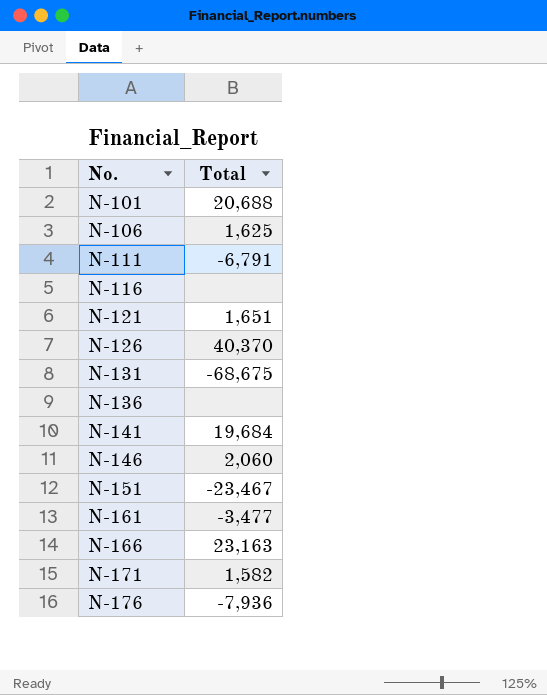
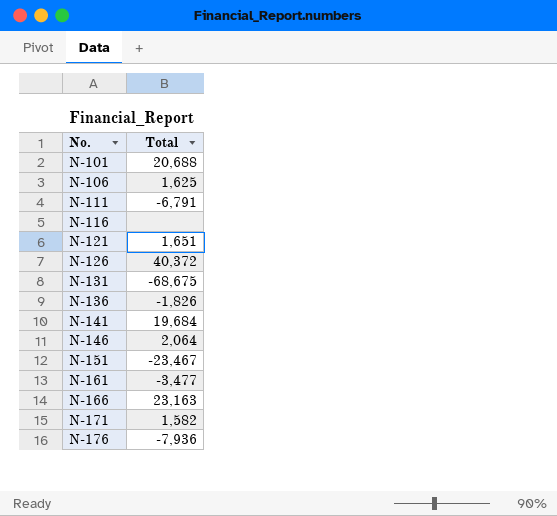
N-126 | Total: 40,370 -> 40,372
N-136 | Total: none -> -1,826
N-146 | Total: 2,060 -> 2,064

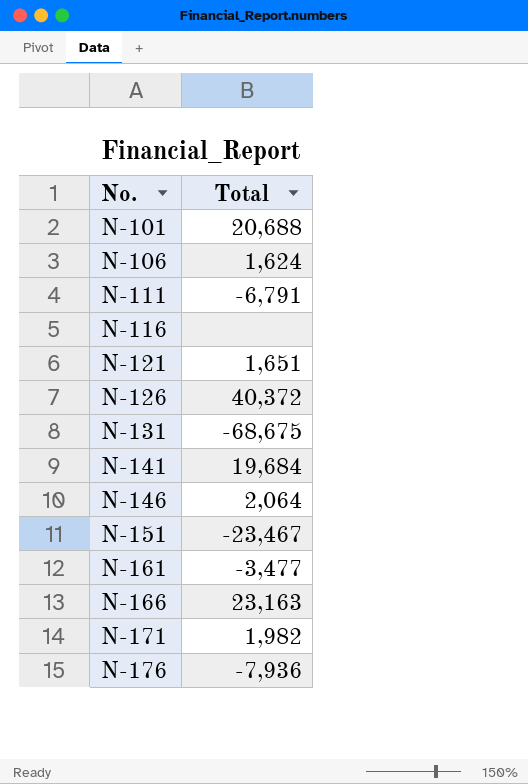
row N-136: -1,826 -> none
N-106 | Total: 1,625 -> 1,624
N-171 | Total: 1,582 -> 1,982

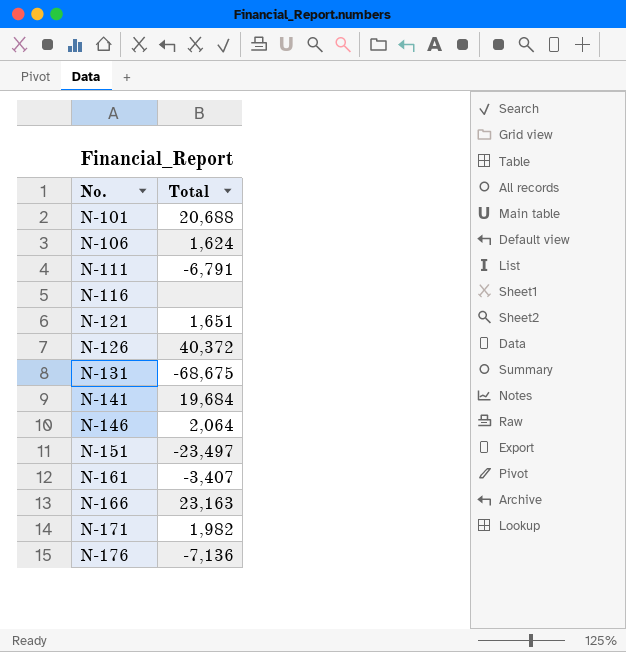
N-151 | Total: -23,467 -> -23,497
N-161 | Total: -3,477 -> -3,407
N-176 | Total: -7,936 -> -7,136

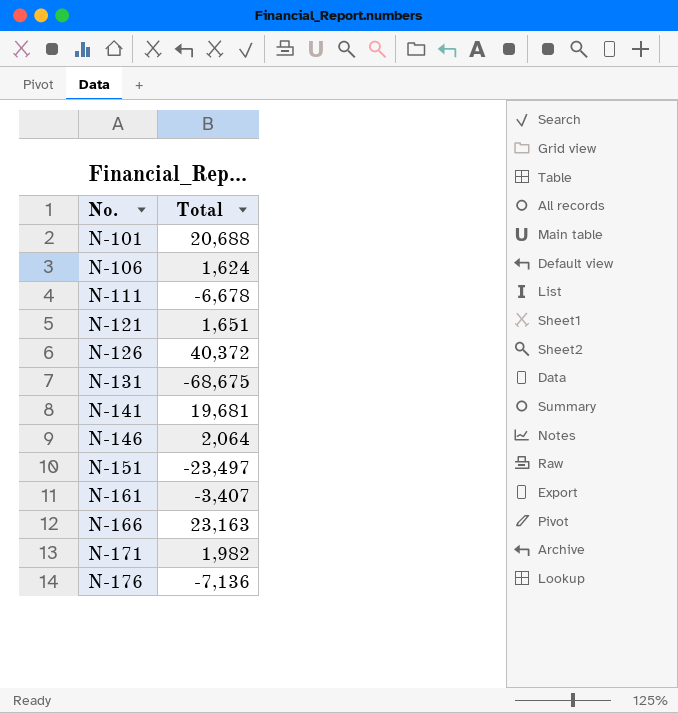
row N-116: none -> none
N-111 | Total: -6,791 -> -6,678
N-141 | Total: 19,684 -> 19,681

